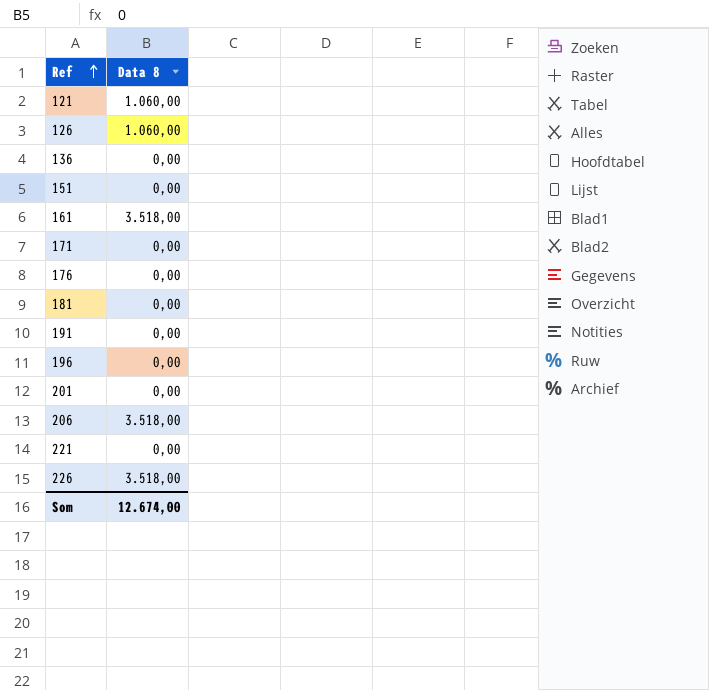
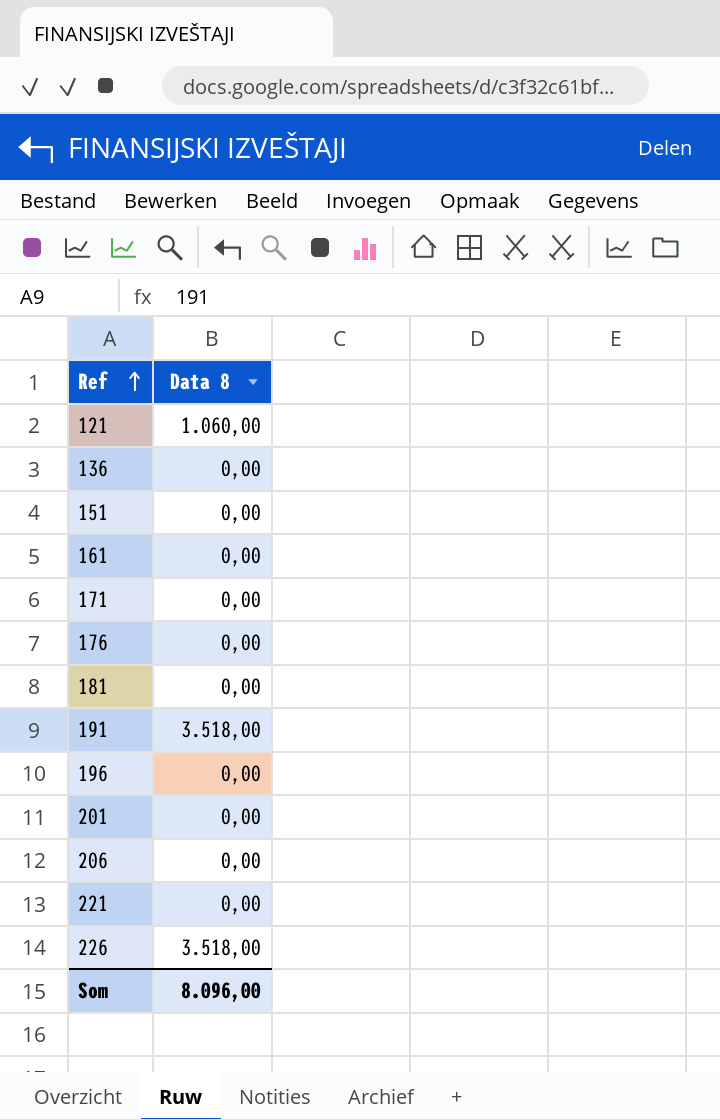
row 126: 1.060,00 -> none
161 | Data 8: 3.518,00 -> 0,00
191 | Data 8: 0,00 -> 3.518,00
206 | Data 8: 3.518,00 -> 0,00
Som | Data 8: 12.674,00 -> 8.096,00

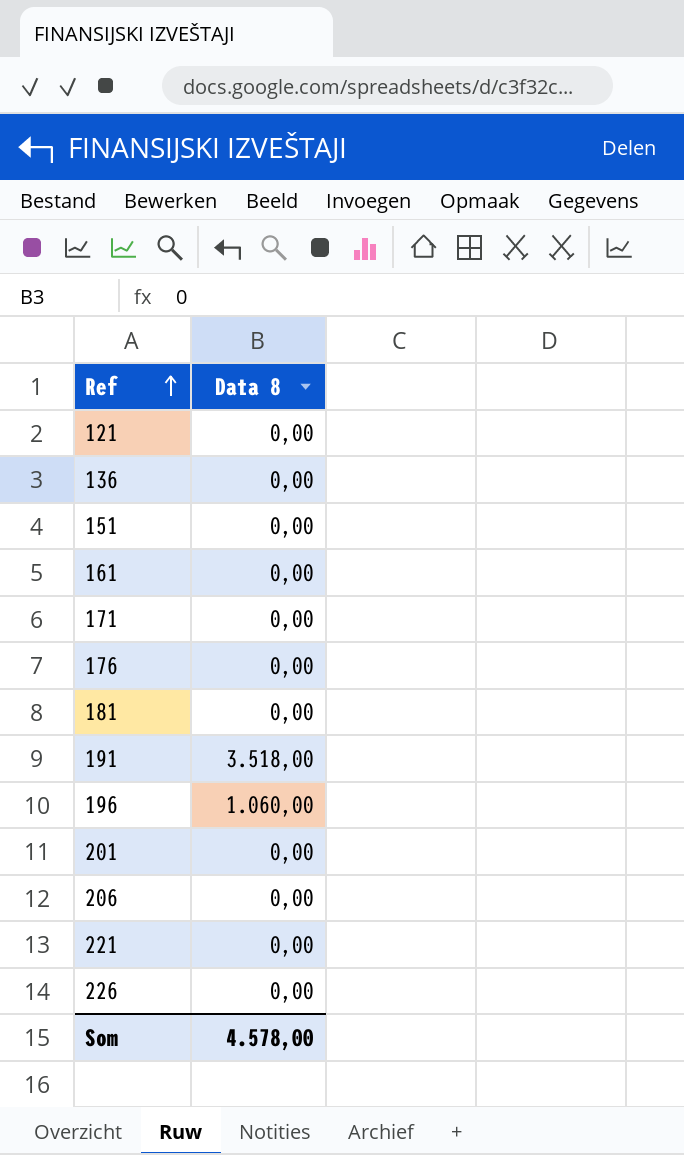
121 | Data 8: 1.060,00 -> 0,00
196 | Data 8: 0,00 -> 1.060,00
226 | Data 8: 3.518,00 -> 0,00
Som | Data 8: 8.096,00 -> 4.578,00

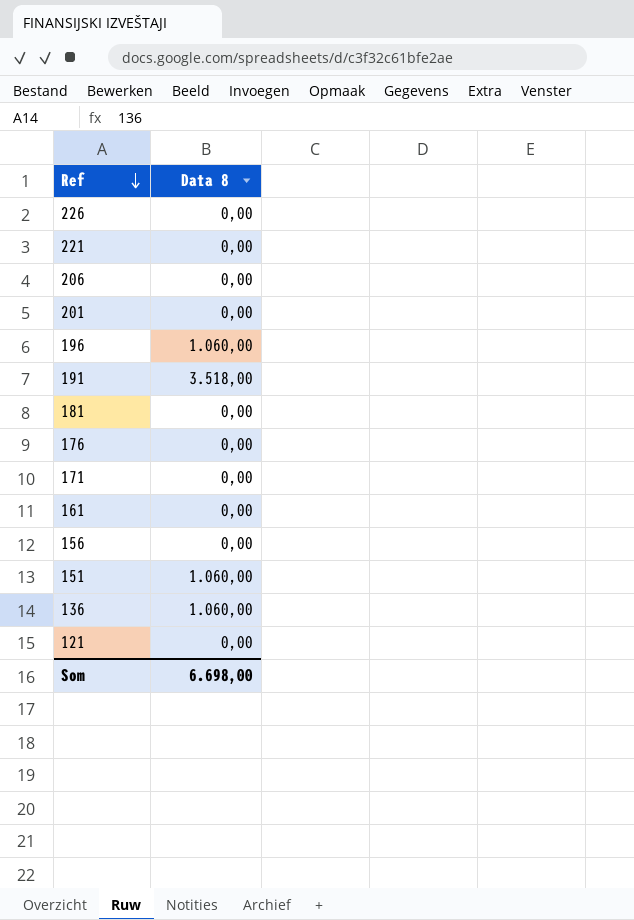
row order: Ref ascending -> Ref descending
row 156: none -> 0,00
151 | Data 8: 0,00 -> 1.060,00
136 | Data 8: 0,00 -> 1.060,00
Som | Data 8: 4.578,00 -> 6.698,00

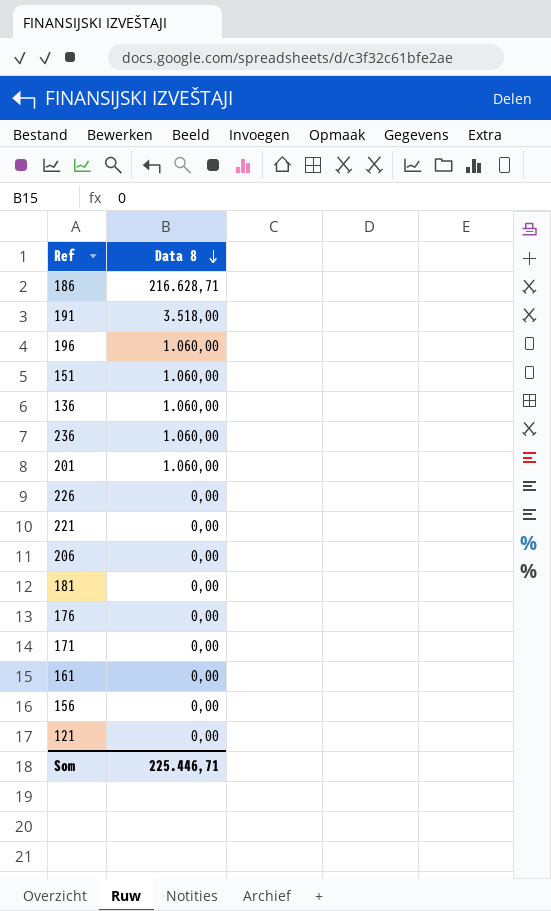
row order: Ref descending -> Data 8 descending
row 186: none -> 216.628,71
row 236: none -> 1.060,00
201 | Data 8: 0,00 -> 1.060,00
Som | Data 8: 6.698,00 -> 225.446,71

